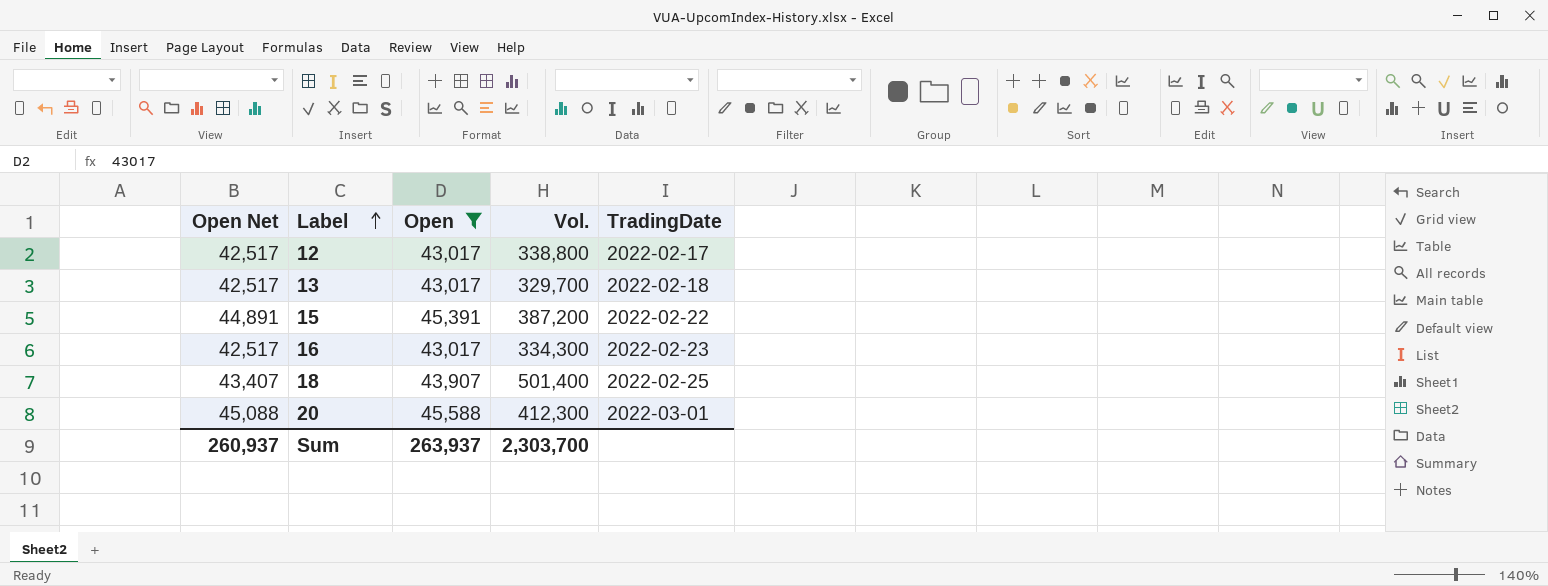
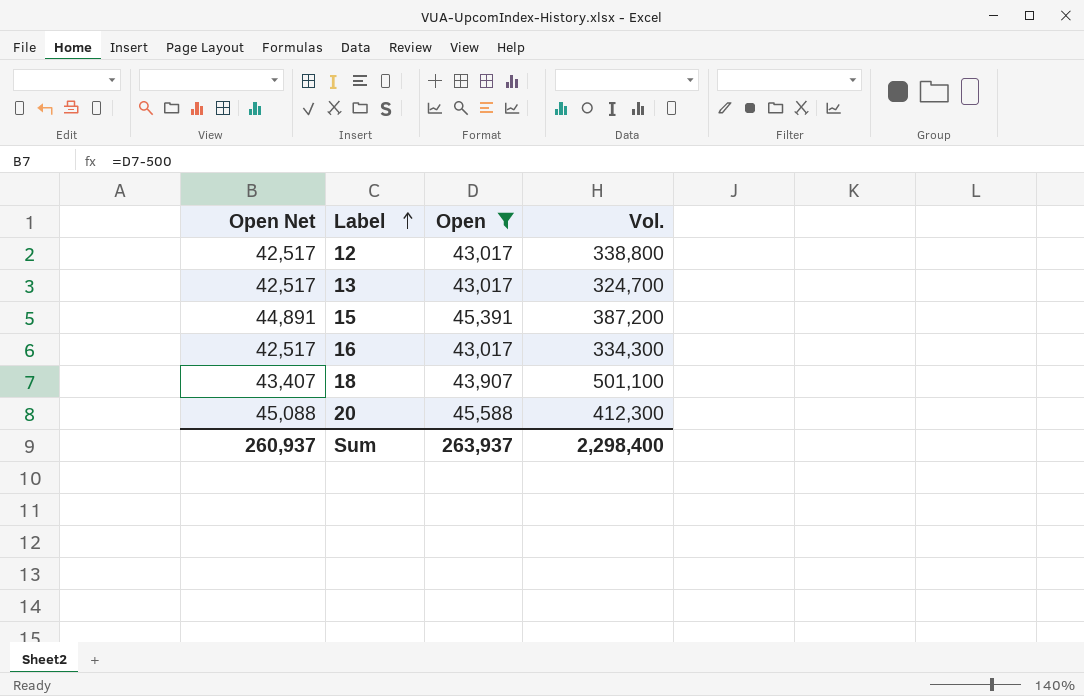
column TradingDate | position: 5 -> none
13 | Vol.: 329,700 -> 324,700
18 | Vol.: 501,400 -> 501,100
Sum | Vol.: 2,303,700 -> 2,298,400

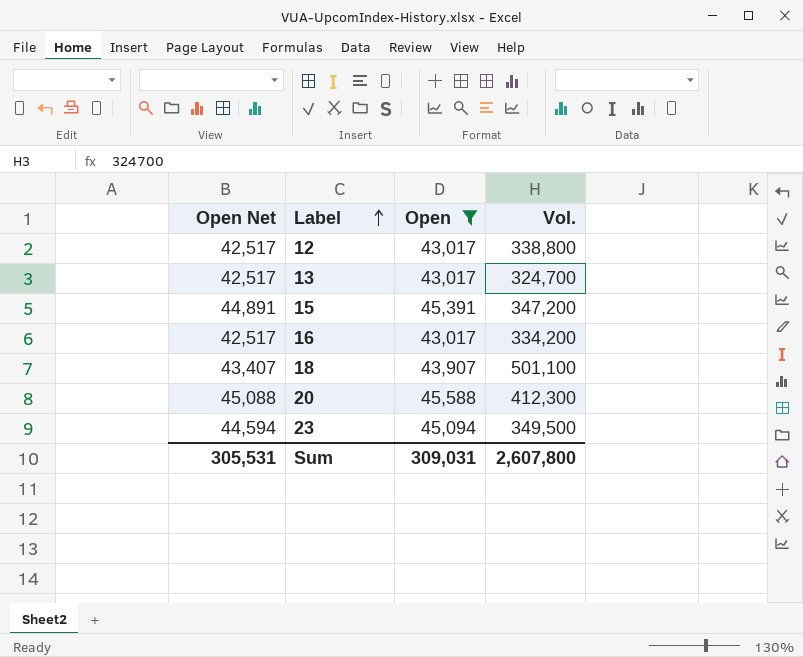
15 | Vol.: 387,200 -> 347,200
16 | Vol.: 334,300 -> 334,200
row 23: none -> 44,594 | 45,094 | 349,500
Sum | Open Net: 260,937 -> 305,531
Sum | Open: 263,937 -> 309,031
Sum | Vol.: 2,298,400 -> 2,607,800

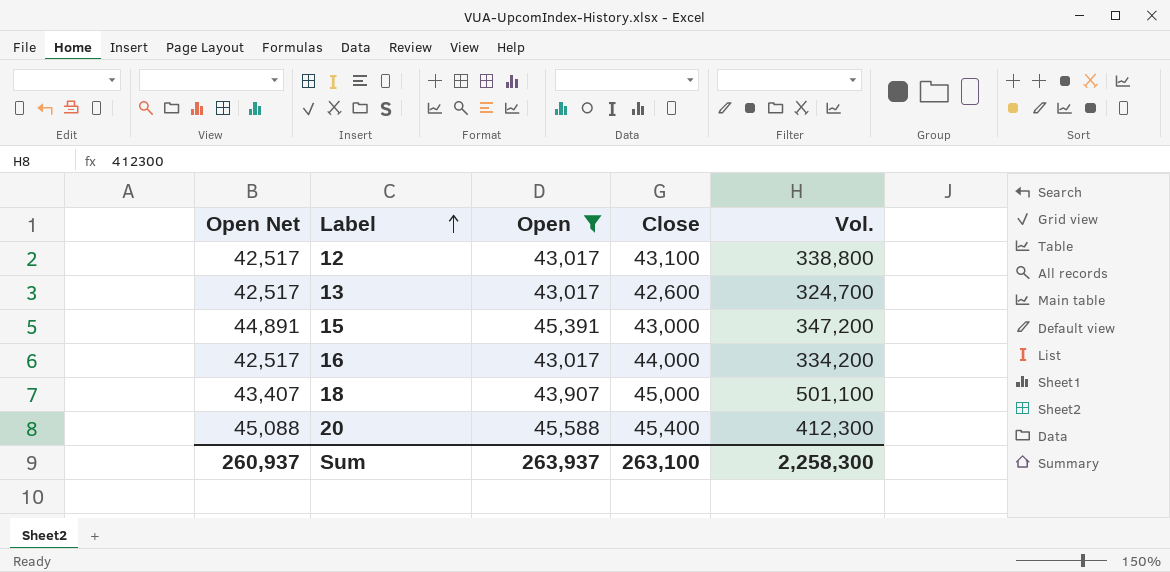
column Close | position: none -> 4
row 23: 44,594 | 45,094 | 349,500 -> none
Sum | Open Net: 305,531 -> 260,937
Sum | Open: 309,031 -> 263,937
Sum | Vol.: 2,607,800 -> 2,258,300

